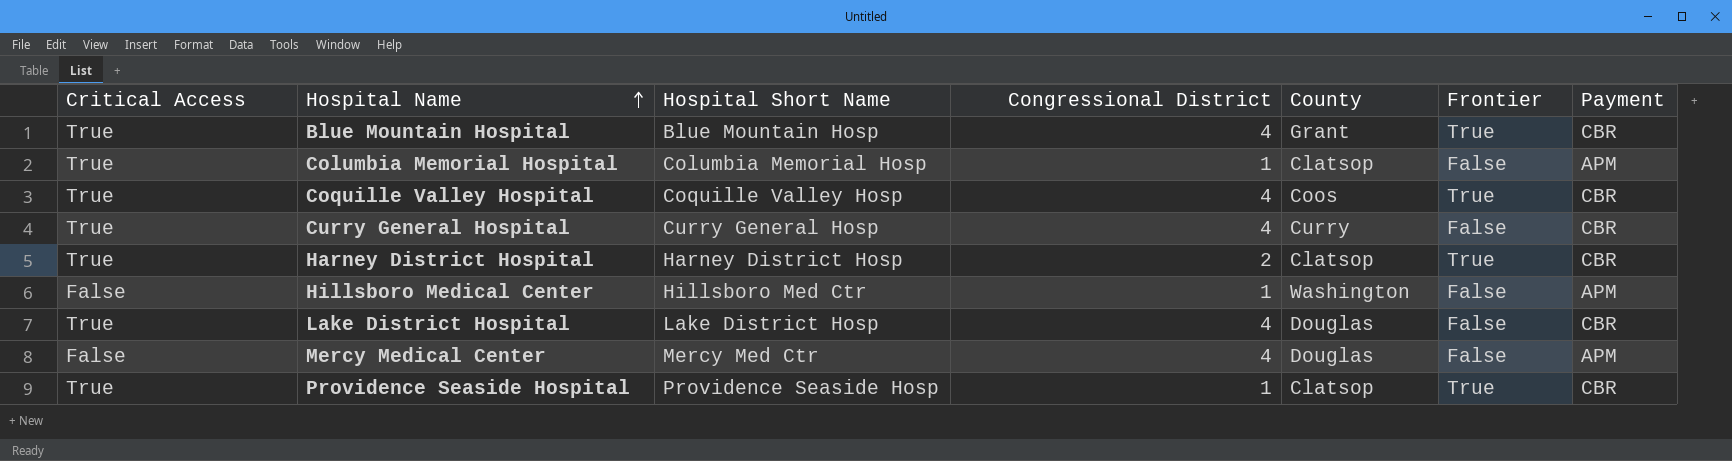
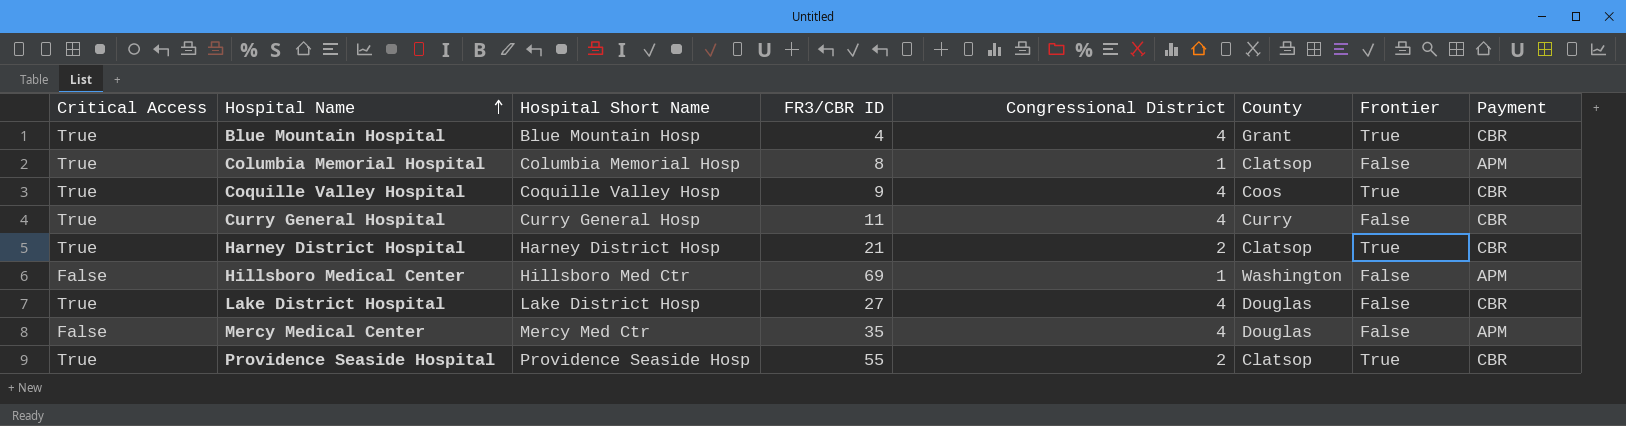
column FR3/CBR ID | position: none -> 4
Providence Seaside Hospital | Congressional District: 1 -> 2

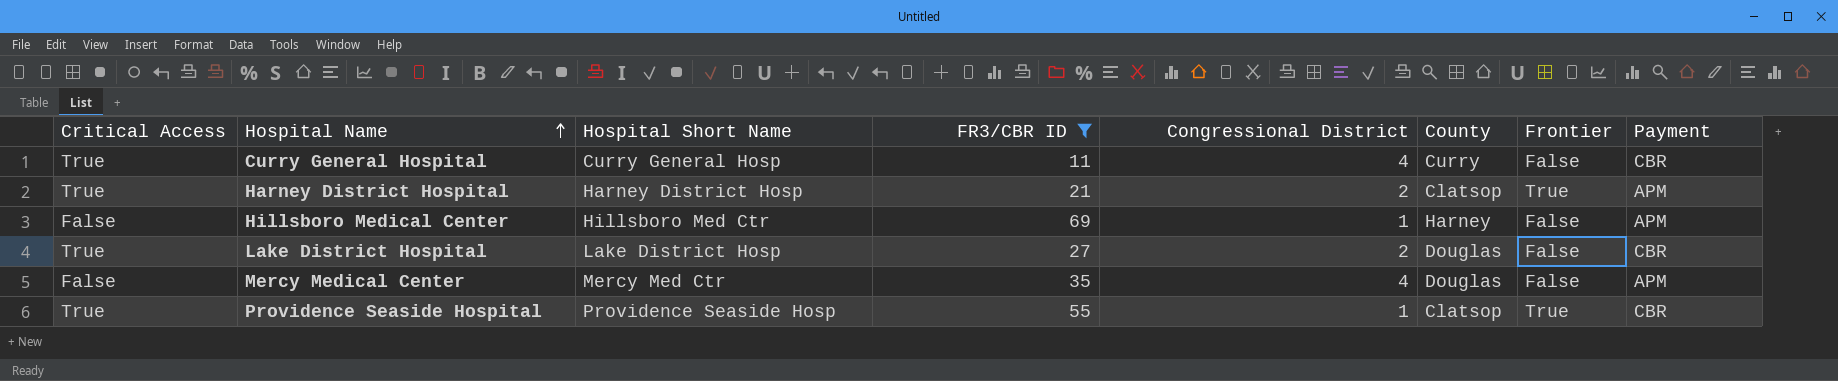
filter: none -> FR3/CBR ID >= 11
Harney District Hospital | Payment: CBR -> APM
Hillsboro Medical Center | County: Washington -> Harney
Lake District Hospital | Congressional District: 4 -> 2
Providence Seaside Hospital | Congressional District: 2 -> 1

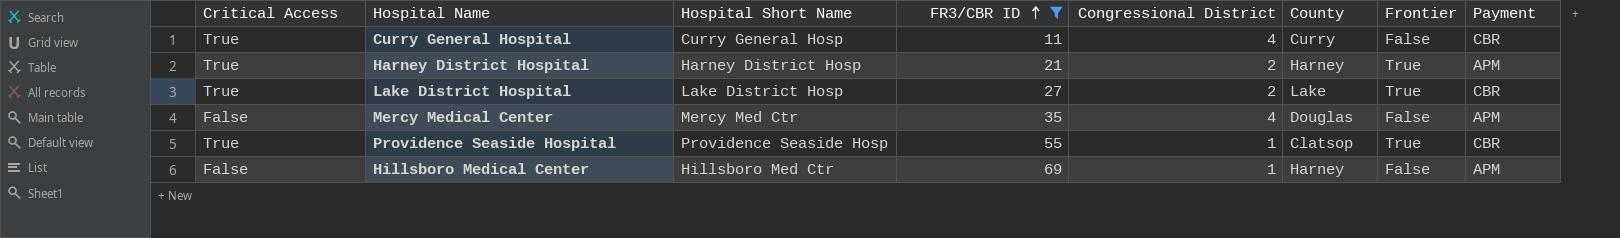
row order: Hospital Name ascending -> FR3/CBR ID ascending
Harney District Hospital | County: Clatsop -> Harney
Lake District Hospital | County: Douglas -> Lake
Lake District Hospital | Frontier: False -> True

